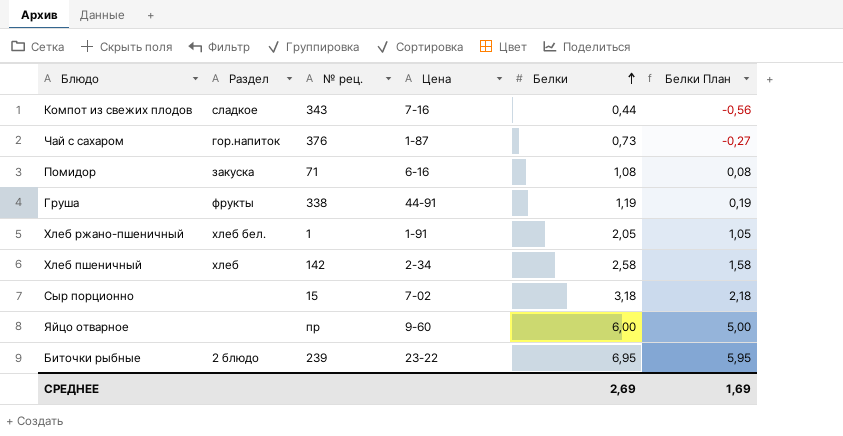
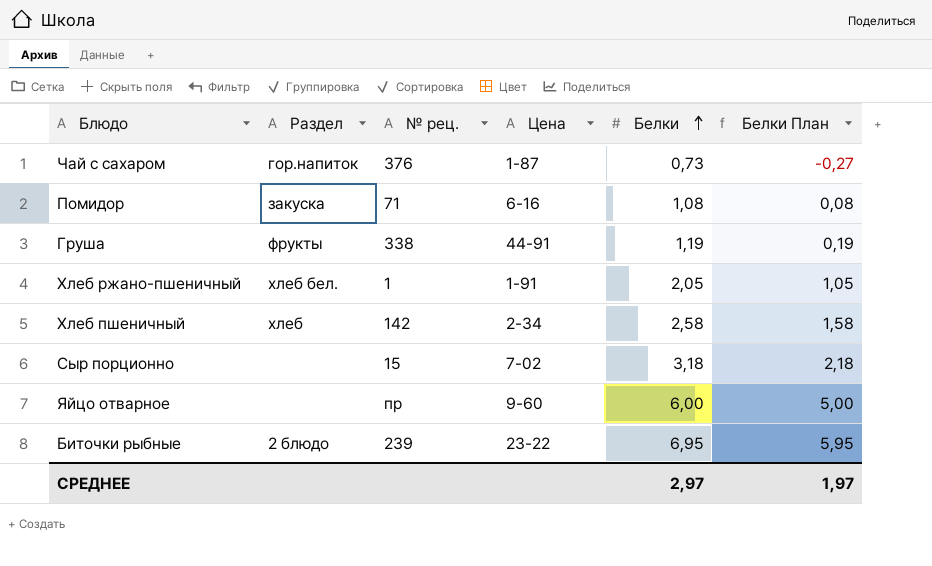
row Компот из свежих плодов: сладкое | 343 | 7-16 | 0,44 | -0,56 -> none
СРЕДНЕЕ | Белки: 2,69 -> 2,97
СРЕДНЕЕ | Белки План: 1,69 -> 1,97

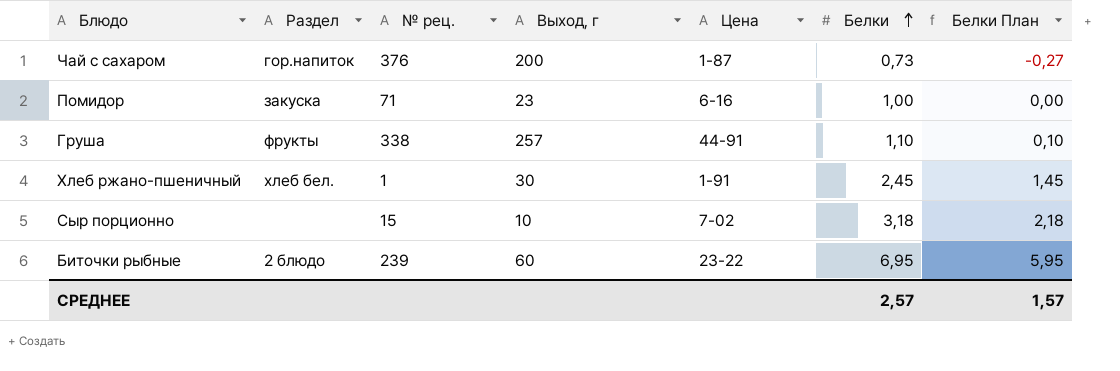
column Выход, г | position: none -> 4
row Хлеб пшеничный: хлеб | 142 | 2-34 | 2,58 | 1,58 -> none
row Яйцо отварное: none | пр | 9-60 | 6,00 | 5,00 -> none
Помидор | Белки: 1,08 -> 1,00
Помидор | Белки План: 0,08 -> 0,00
Груша | Белки: 1,19 -> 1,10
Груша | Белки План: 0,19 -> 0,10
Хлеб ржано-пшеничный | Белки: 2,05 -> 2,45
Хлеб ржано-пшеничный | Белки План: 1,05 -> 1,45
СРЕДНЕЕ | Белки: 2,97 -> 2,57
СРЕДНЕЕ | Белки План: 1,97 -> 1,57

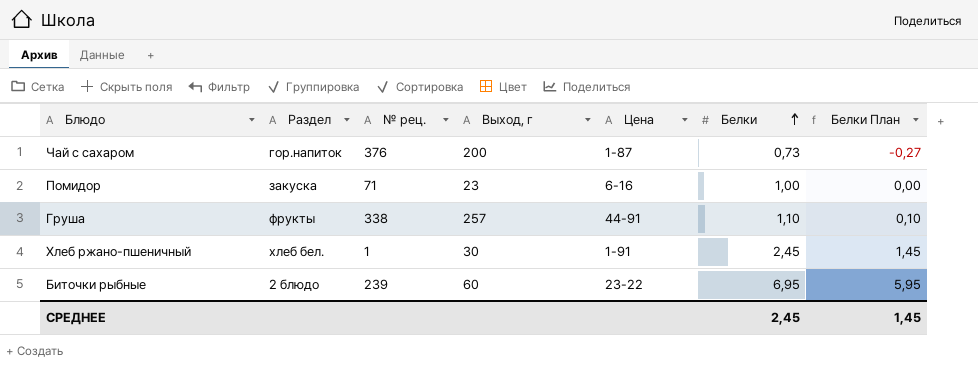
row Сыр порционно: none | 15 | 10 | 7-02 | 3,18 | 2,18 -> none
СРЕДНЕЕ | Белки: 2,57 -> 2,45
СРЕДНЕЕ | Белки План: 1,57 -> 1,45

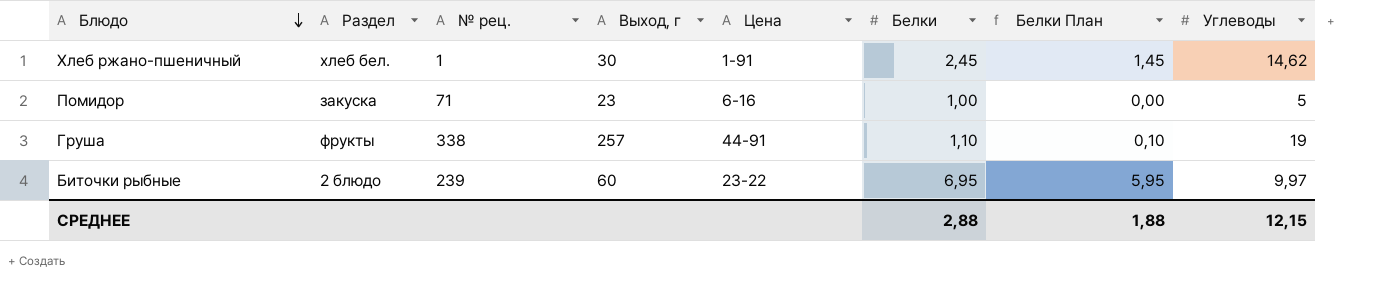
row order: Белки ascending -> Блюдо descending
column Углеводы | position: none -> 8
row Чай с сахаром: гор.напиток | 376 | 200 | 1-87 | 0,73 | -0,27 -> none
СРЕДНЕЕ | Белки: 2,45 -> 2,88
СРЕДНЕЕ | Белки План: 1,45 -> 1,88

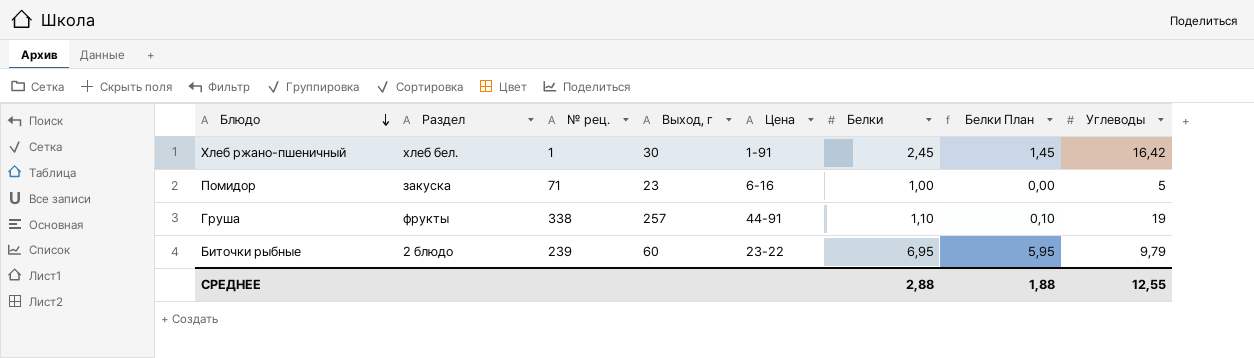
Хлеб ржано-пшеничный | Углеводы: 14,62 -> 16,42
Биточки рыбные | Углеводы: 9,97 -> 9,79
СРЕДНЕЕ | Углеводы: 12,15 -> 12,55

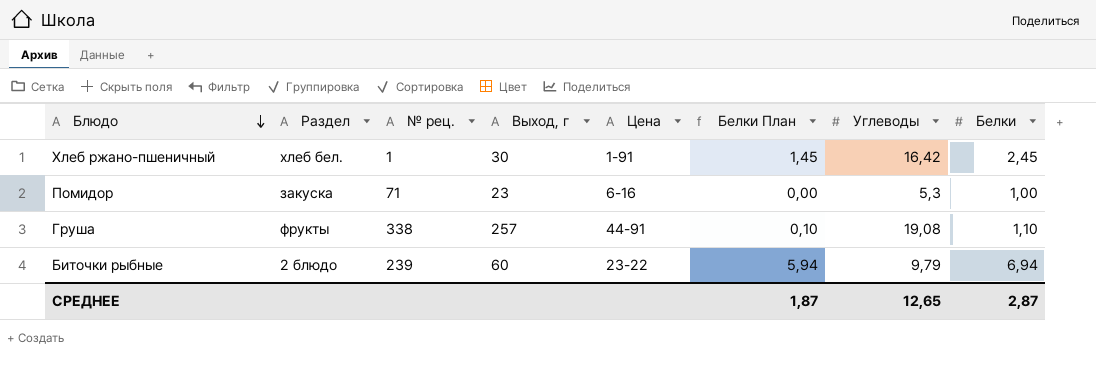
column Белки | position: 6 -> 8
Помидор | Углеводы: 5 -> 5,3
Груша | Углеводы: 19 -> 19,08
Биточки рыбные | Белки План: 5,95 -> 5,94
Биточки рыбные | Белки: 6,95 -> 6,94
СРЕДНЕЕ | Белки План: 1,88 -> 1,87
СРЕДНЕЕ | Углеводы: 12,55 -> 12,65
СРЕДНЕЕ | Белки: 2,88 -> 2,87

